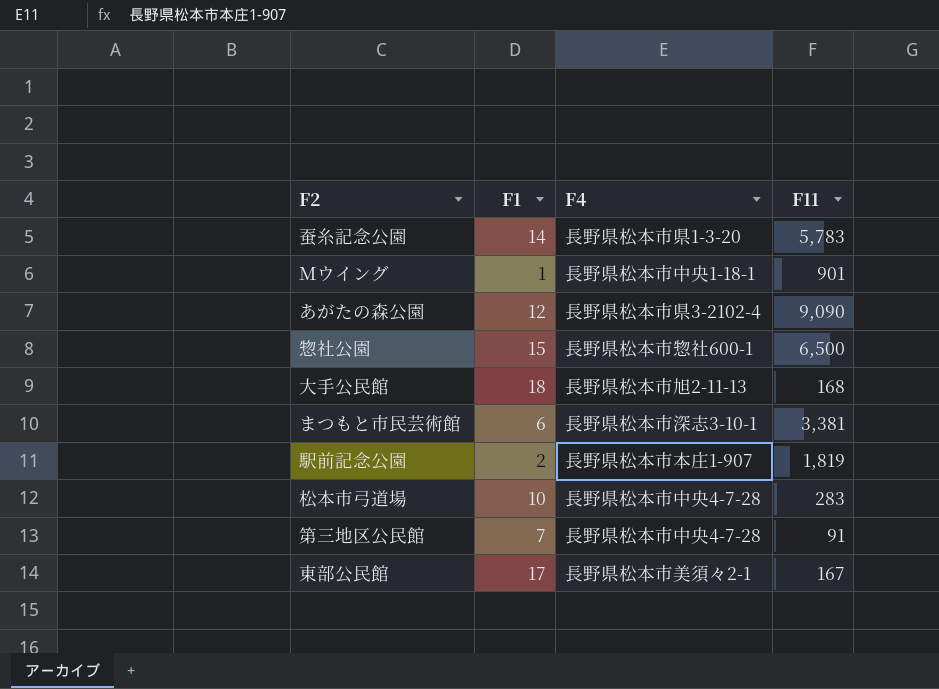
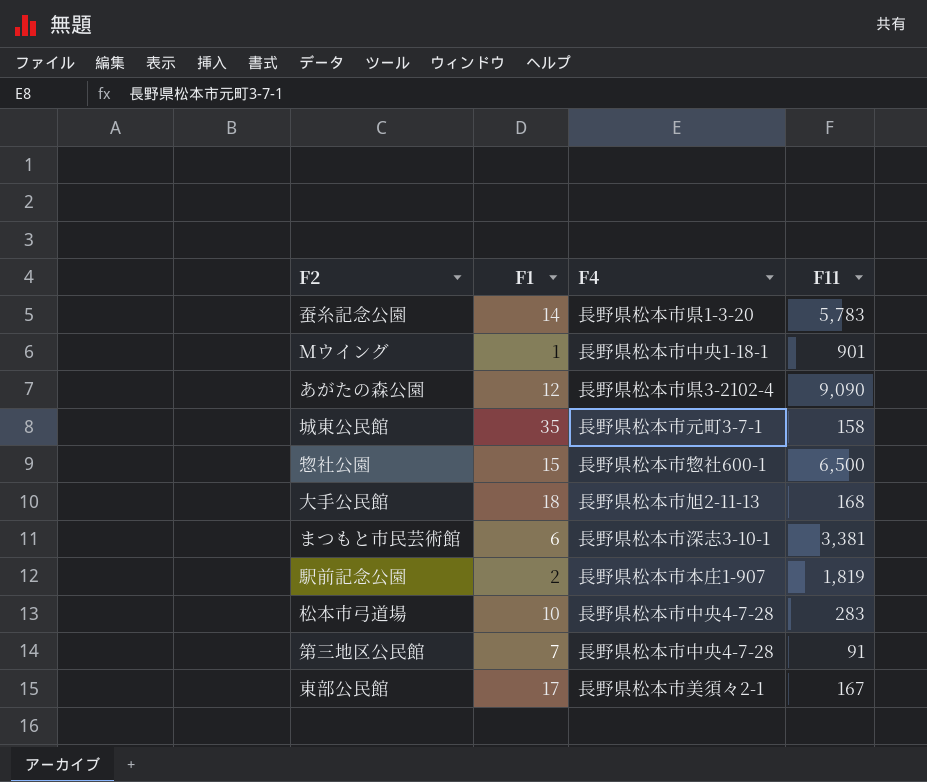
row 城東公民館: none -> 35 | 長野県松本市元町3-7-1 | 158

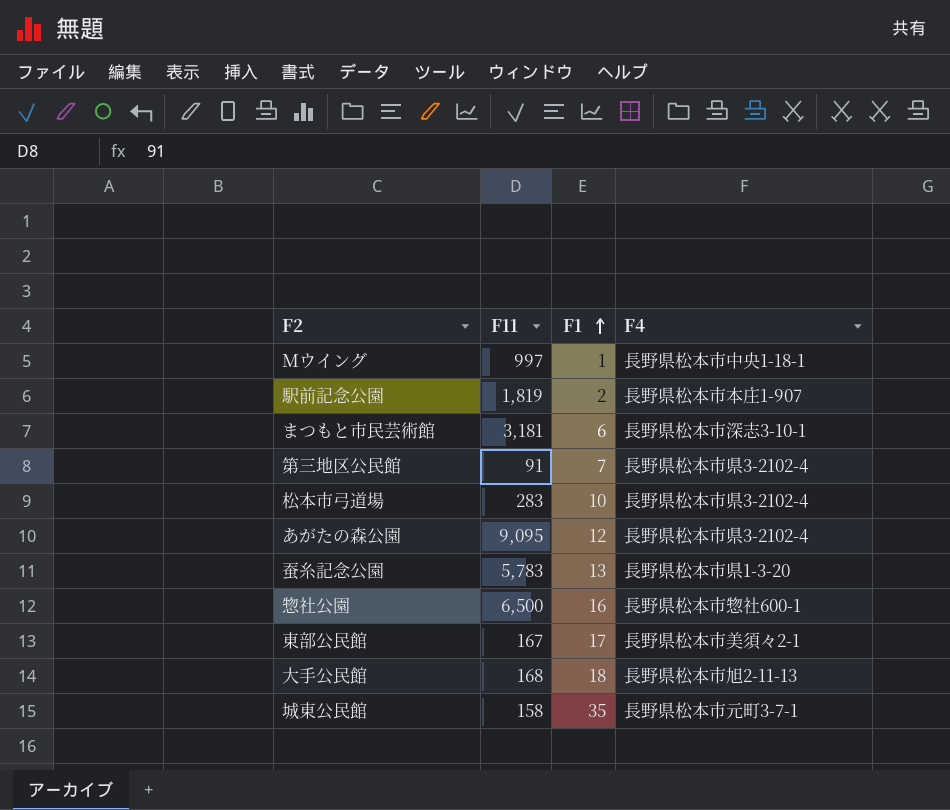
row order: none -> F1 ascending
column F11 | position: 4 -> 2
Ｍウイング | F11: 901 -> 997
まつもと市民芸術館 | F11: 3,381 -> 3,181
第三地区公民館 | F4: 長野県松本市中央4-7-28 -> 長野県松本市県3-2102-4
松本市弓道場 | F4: 長野県松本市中央4-7-28 -> 長野県松本市県3-2102-4
あがたの森公園 | F11: 9,090 -> 9,095
蚕糸記念公園 | F1: 14 -> 13
惣社公園 | F1: 15 -> 16

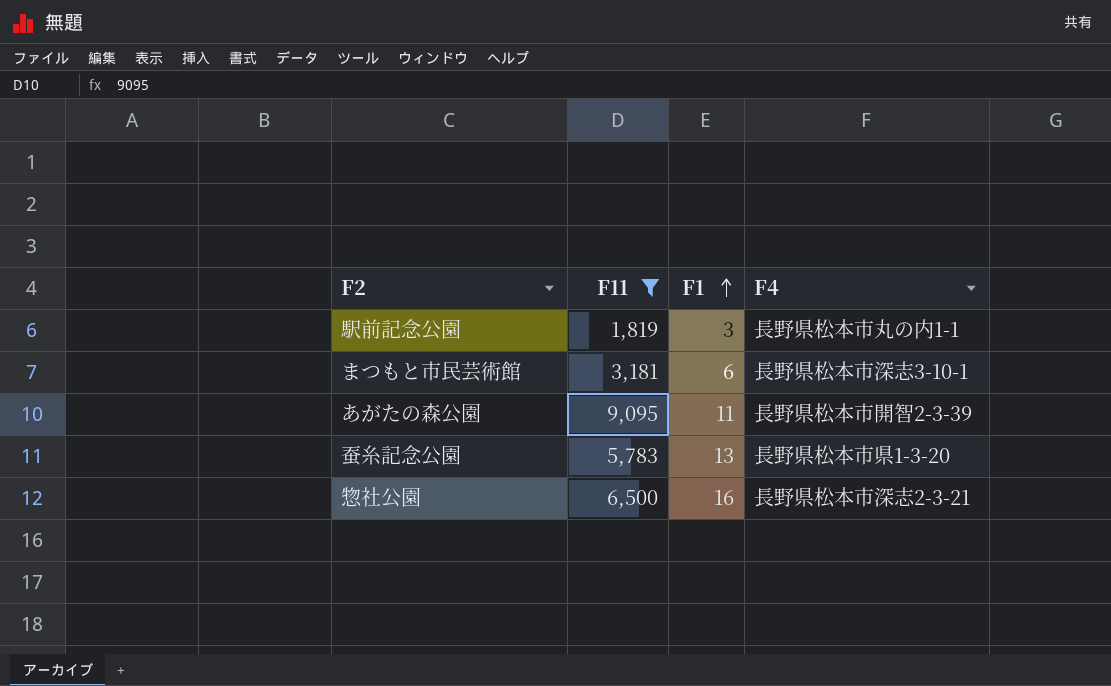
filter: none -> F11 >= 1,819
駅前記念公園 | F1: 2 -> 3
駅前記念公園 | F4: 長野県松本市本庄1-907 -> 長野県松本市丸の内1-1
あがたの森公園 | F1: 12 -> 11
あがたの森公園 | F4: 長野県松本市県3-2102-4 -> 長野県松本市開智2-3-39
惣社公園 | F4: 長野県松本市惣社600-1 -> 長野県松本市深志2-3-21

